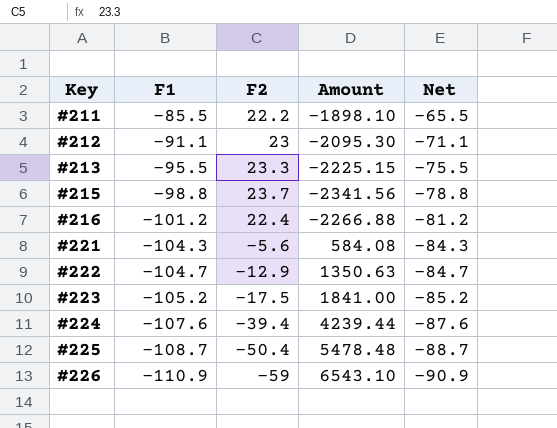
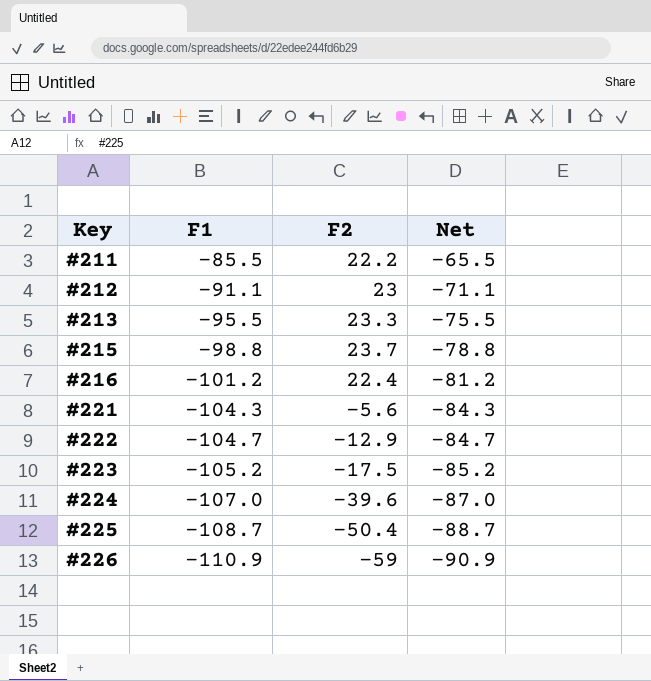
column Amount | formula: [F1] * [F2] -> none
#224 | F1: -107.6 -> -107.0
#224 | F2: -39.4 -> -39.6
#224 | Net: -87.6 -> -87.0

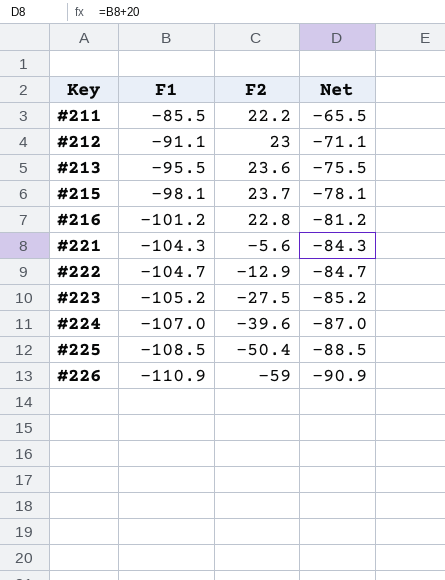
#213 | F2: 23.3 -> 23.6
#215 | F1: -98.8 -> -98.1
#215 | Net: -78.8 -> -78.1
#216 | F2: 22.4 -> 22.8
#223 | F2: -17.5 -> -27.5
#225 | F1: -108.7 -> -108.5
#225 | Net: -88.7 -> -88.5

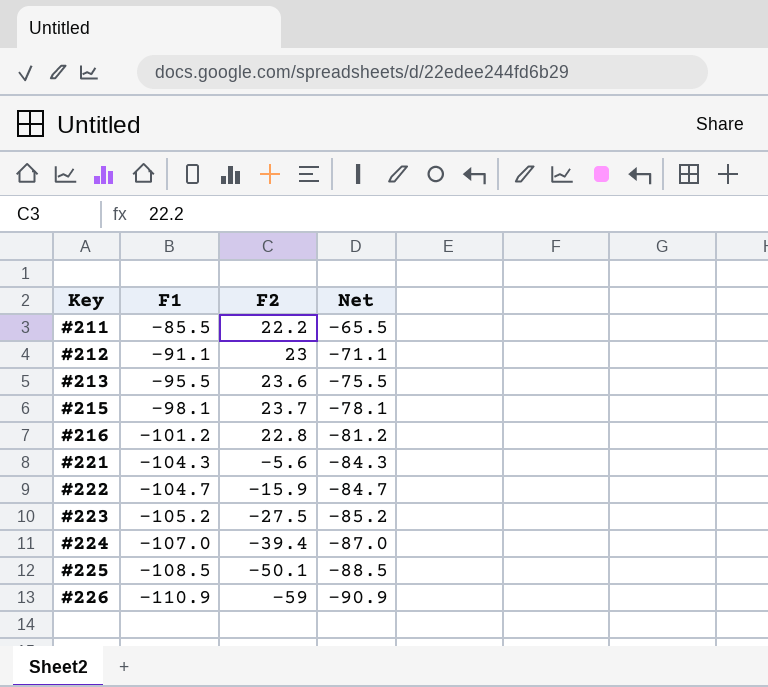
#222 | F2: -12.9 -> -15.9
#224 | F2: -39.6 -> -39.4
#225 | F2: -50.4 -> -50.1

